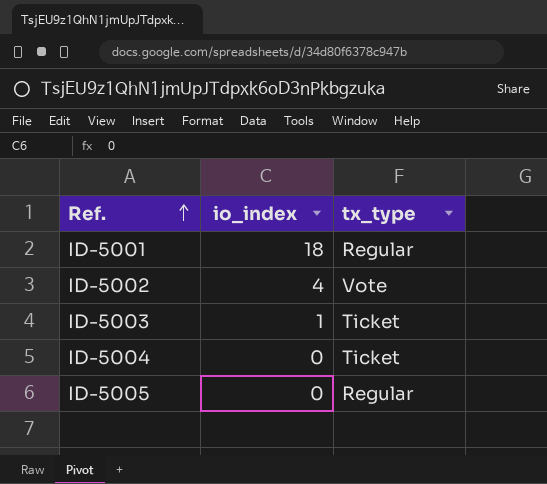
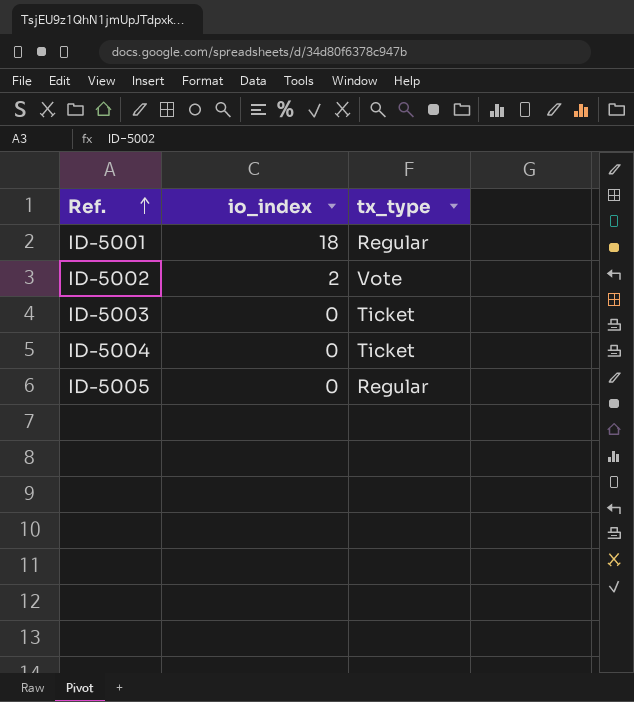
ID-5002 | io_index: 4 -> 2
ID-5003 | io_index: 1 -> 0

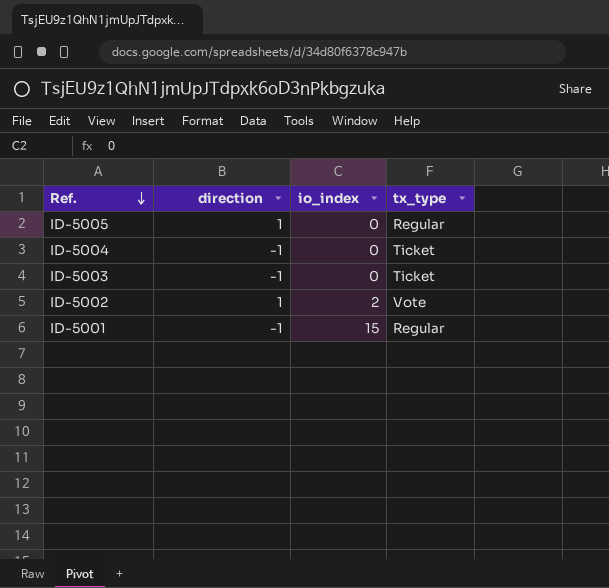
row order: Ref. ascending -> Ref. descending
column direction | position: none -> 2
ID-5001 | io_index: 18 -> 15

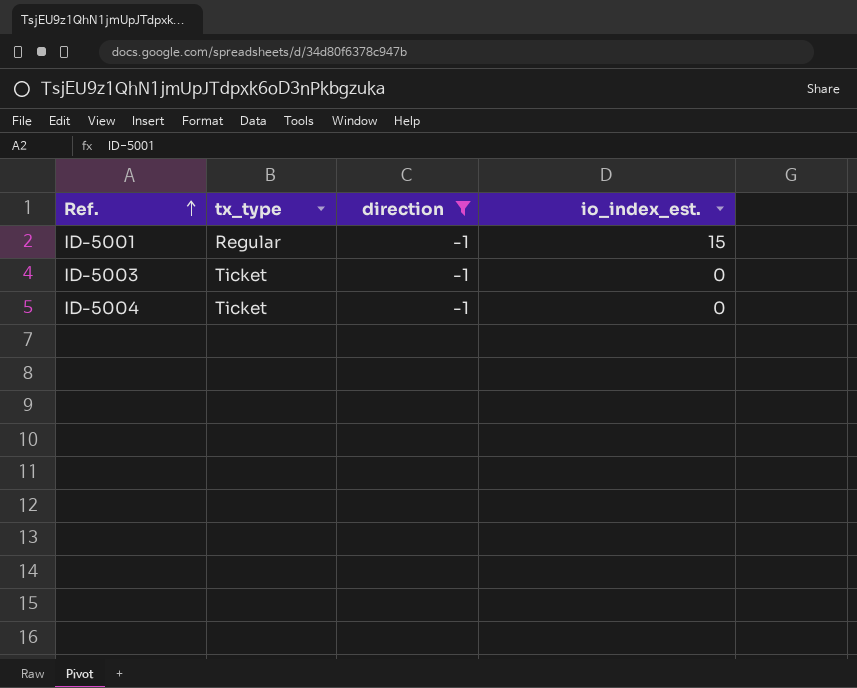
filter: none -> direction = -1
row order: Ref. descending -> Ref. ascending
column tx_type | position: 4 -> 2
column name: io_index -> io_index_est.

